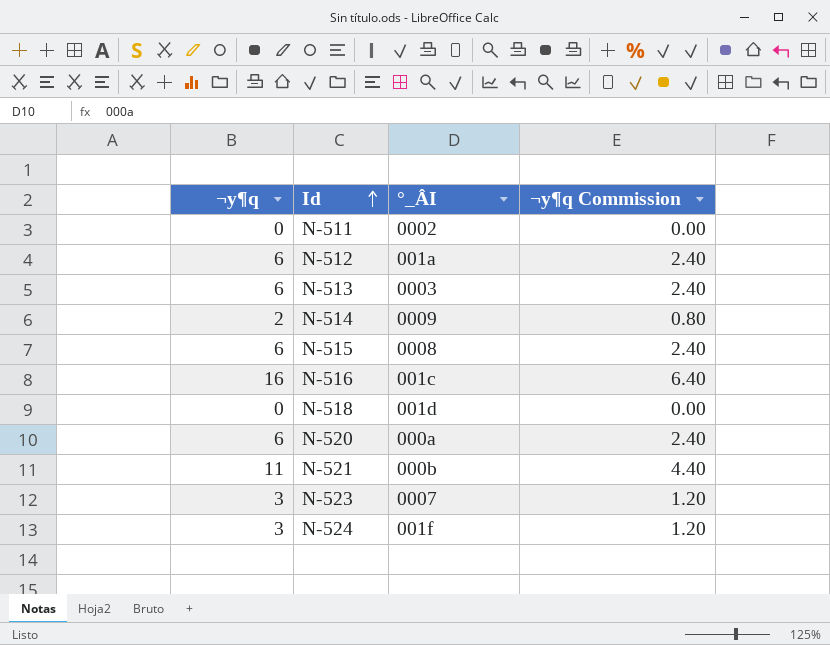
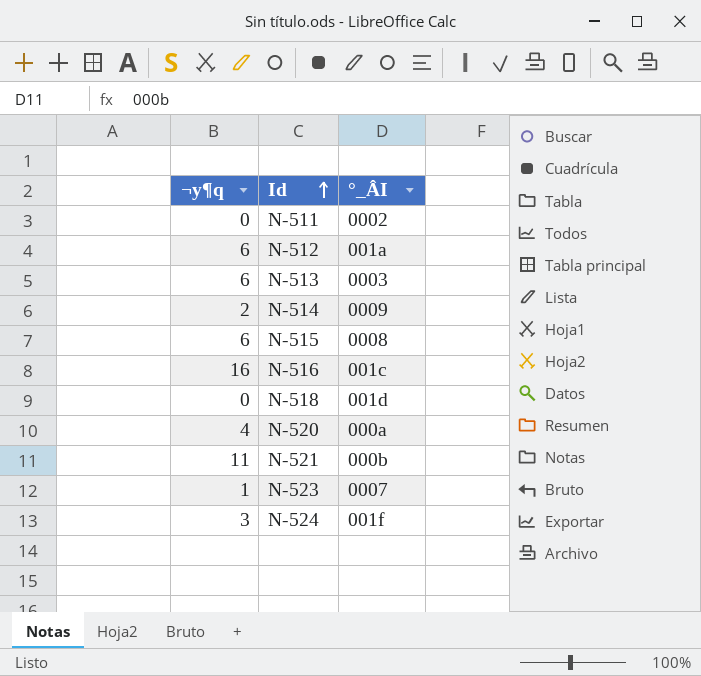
column ¬y¶q Commission | formula: [¬y¶q] * 0.4 -> none
N-520 | ¬y¶q: 6 -> 4
N-523 | ¬y¶q: 3 -> 1

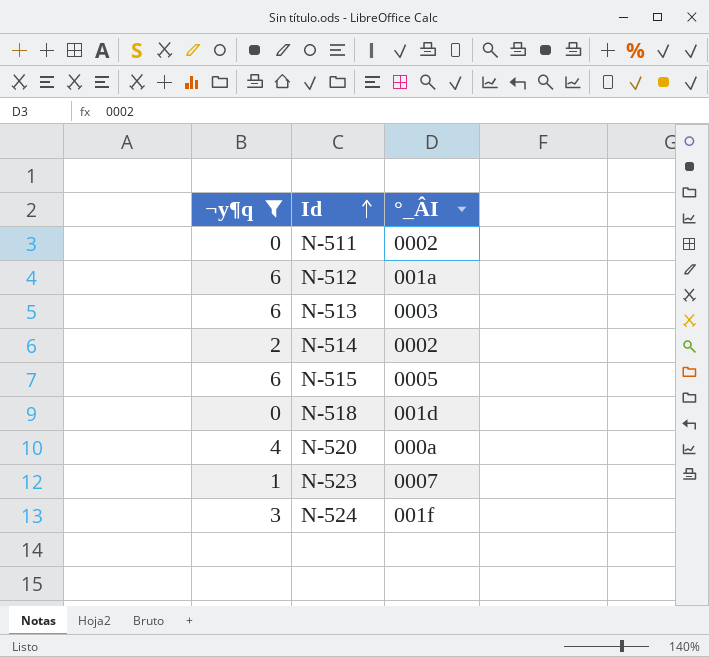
filter: none -> ¬y¶q <= 6
N-514 | °_ÂI: 0009 -> 0002
N-515 | °_ÂI: 0008 -> 0005

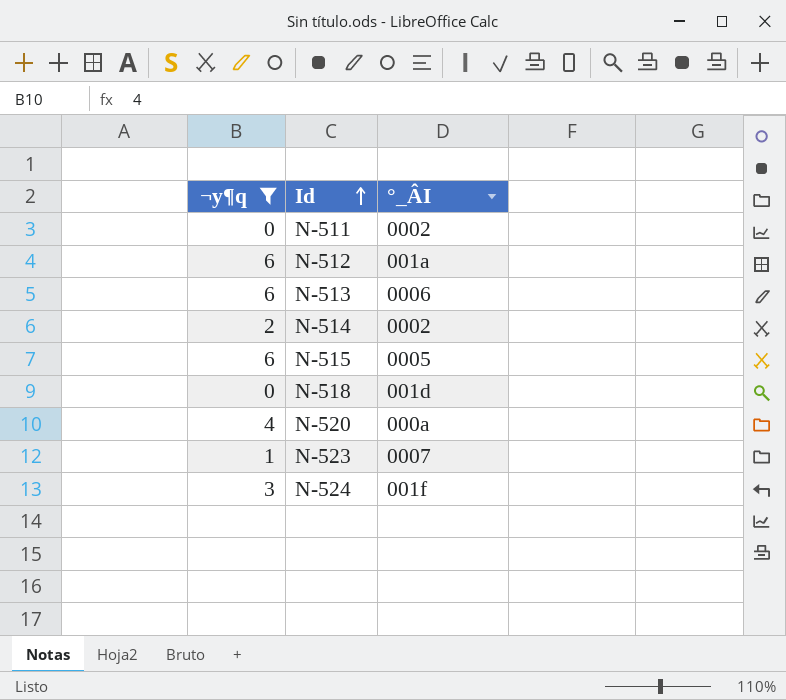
N-513 | °_ÂI: 0003 -> 0006

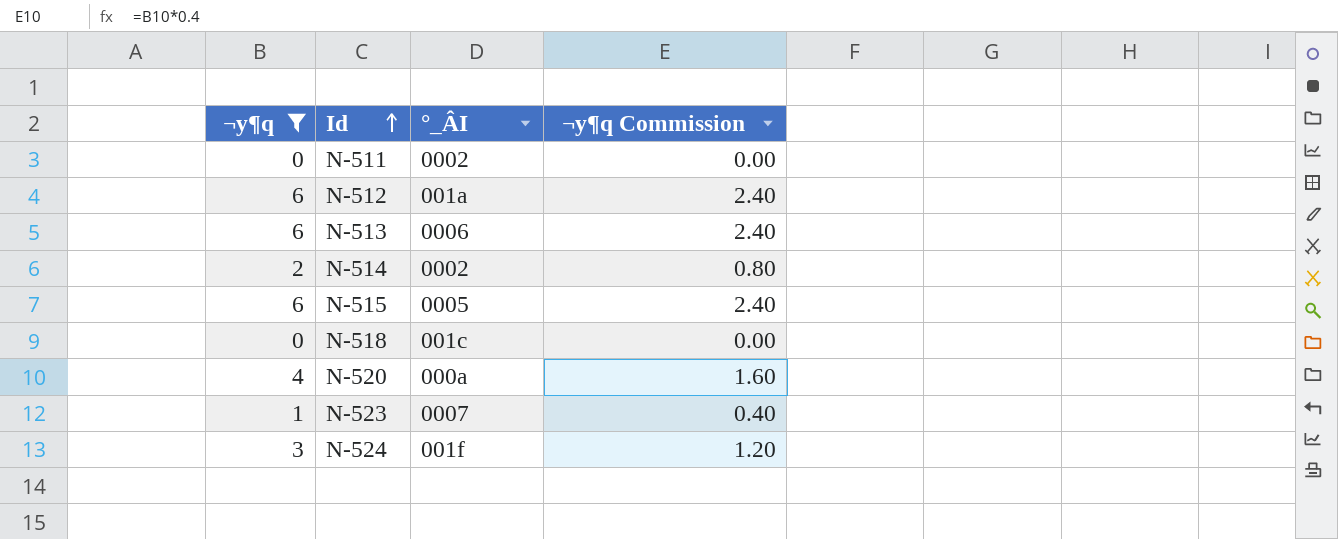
column ¬y¶q Commission | formula: none -> [¬y¶q] * 0.4
N-518 | °_ÂI: 001d -> 001c

